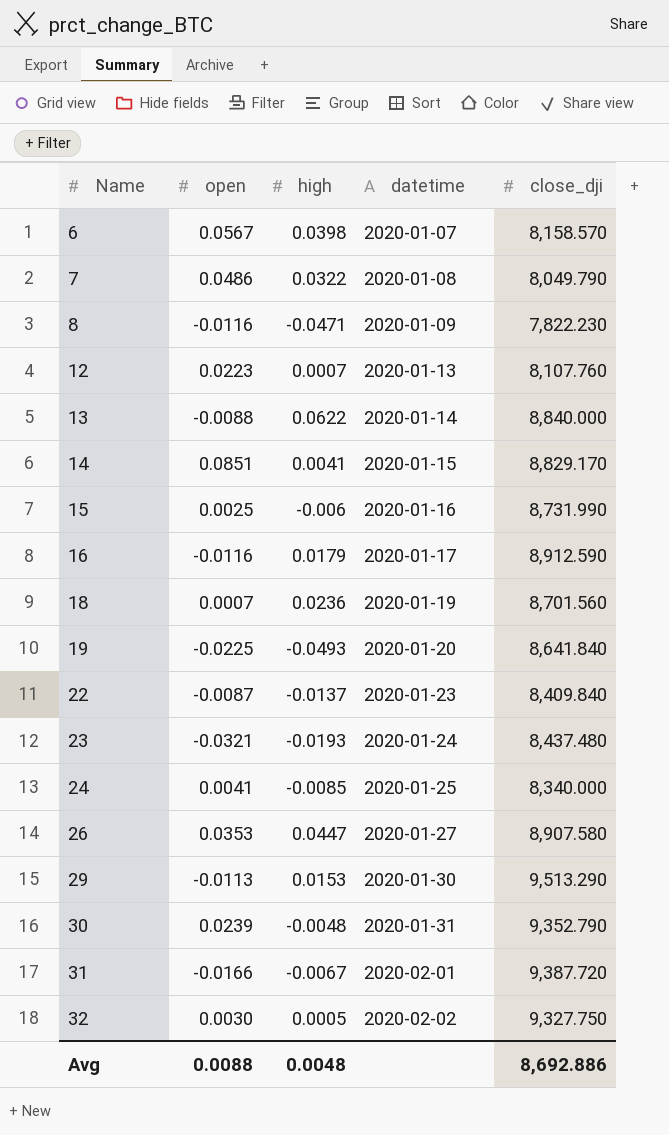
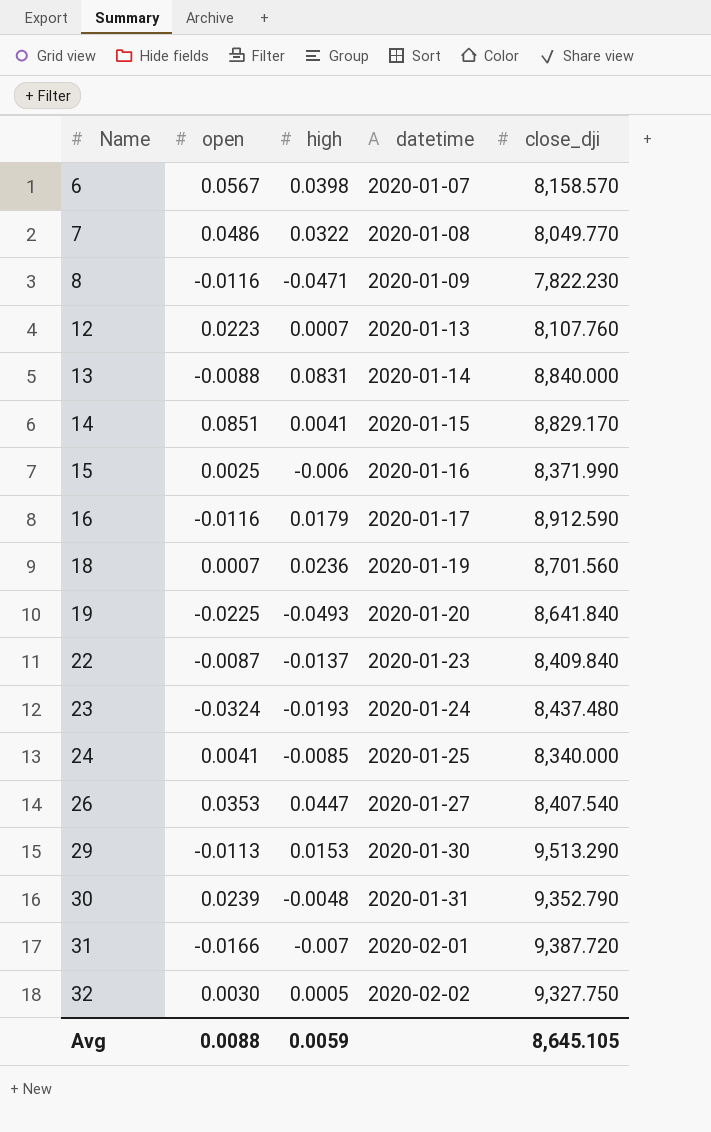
7 | close_dji: 8,049.790 -> 8,049.770
13 | high: 0.0622 -> 0.0831
15 | close_dji: 8,731.990 -> 8,371.990
23 | open: -0.0321 -> -0.0324
26 | close_dji: 8,907.580 -> 8,407.540
31 | high: -0.0067 -> -0.007
Avg | high: 0.0048 -> 0.0059
Avg | close_dji: 8,692.886 -> 8,645.105

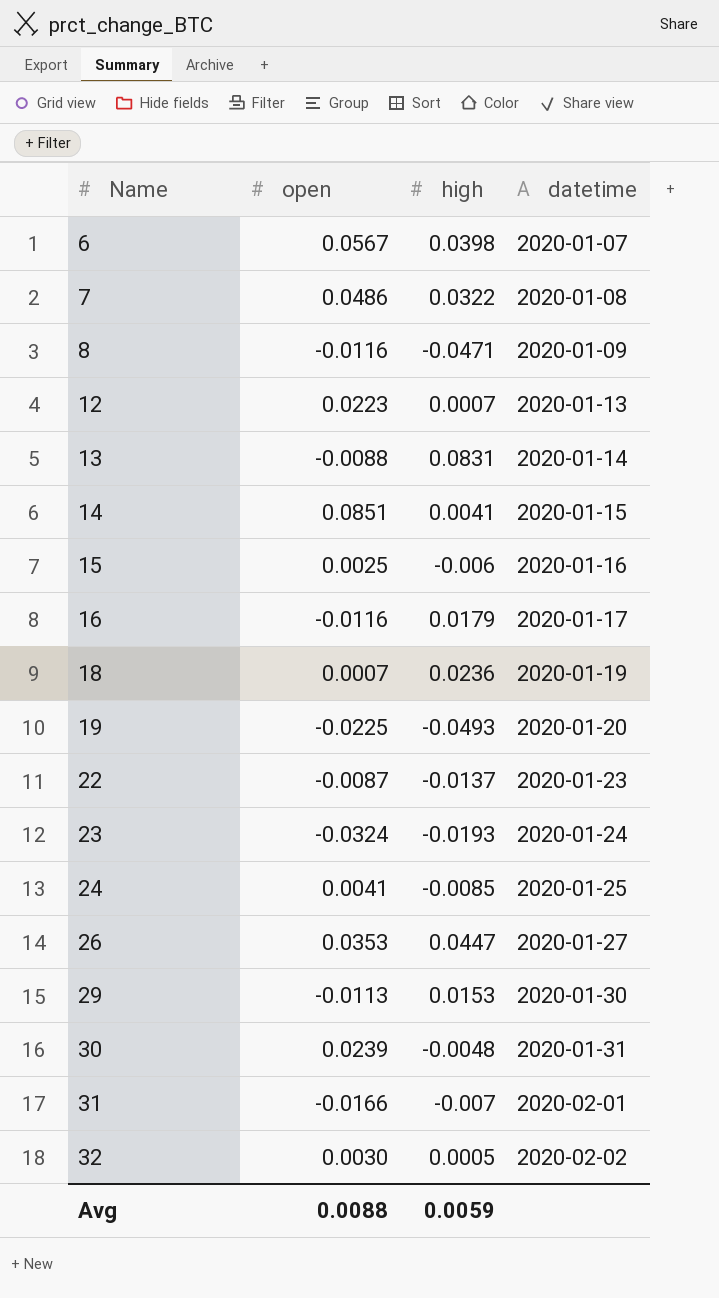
column close_dji | position: 5 -> none

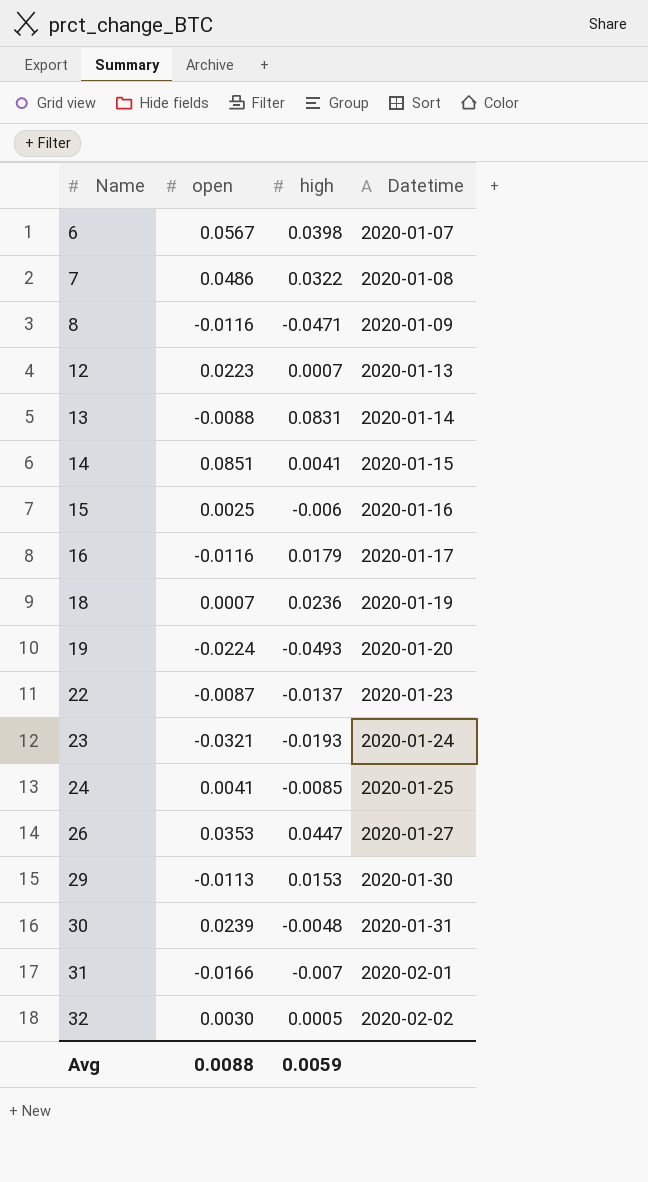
column name: datetime -> Datetime
19 | open: -0.0225 -> -0.0224
23 | open: -0.0324 -> -0.0321

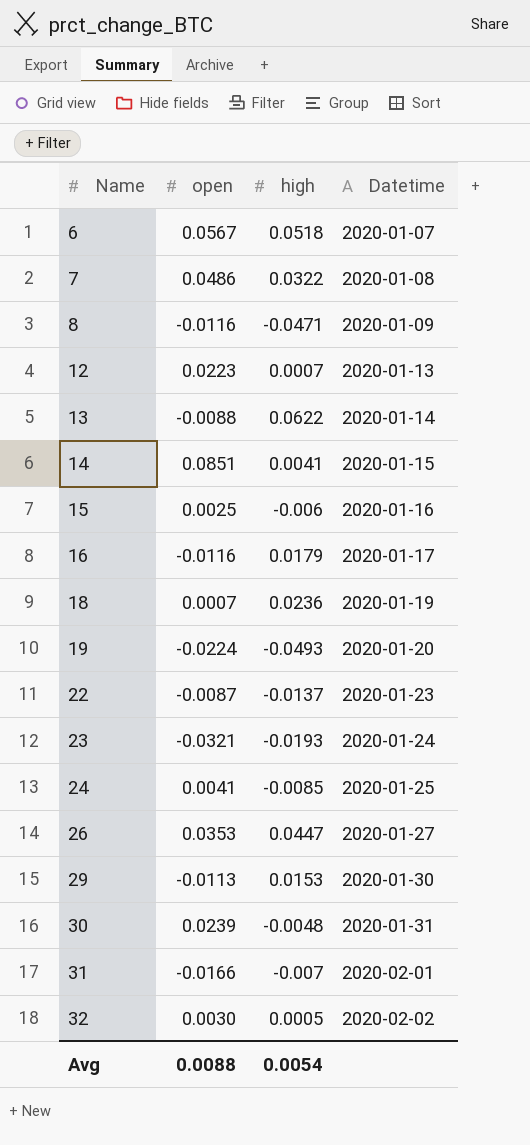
6 | high: 0.0398 -> 0.0518
13 | high: 0.0831 -> 0.0622
Avg | high: 0.0059 -> 0.0054

